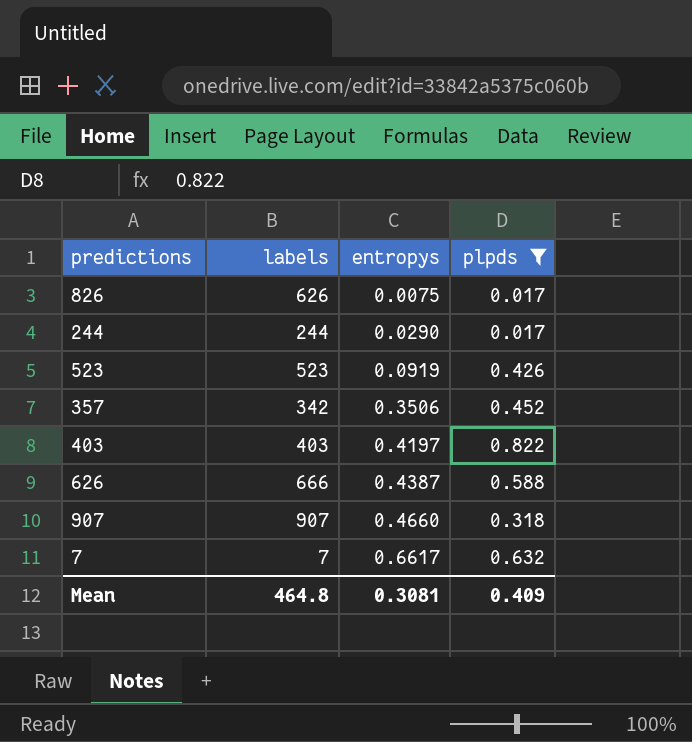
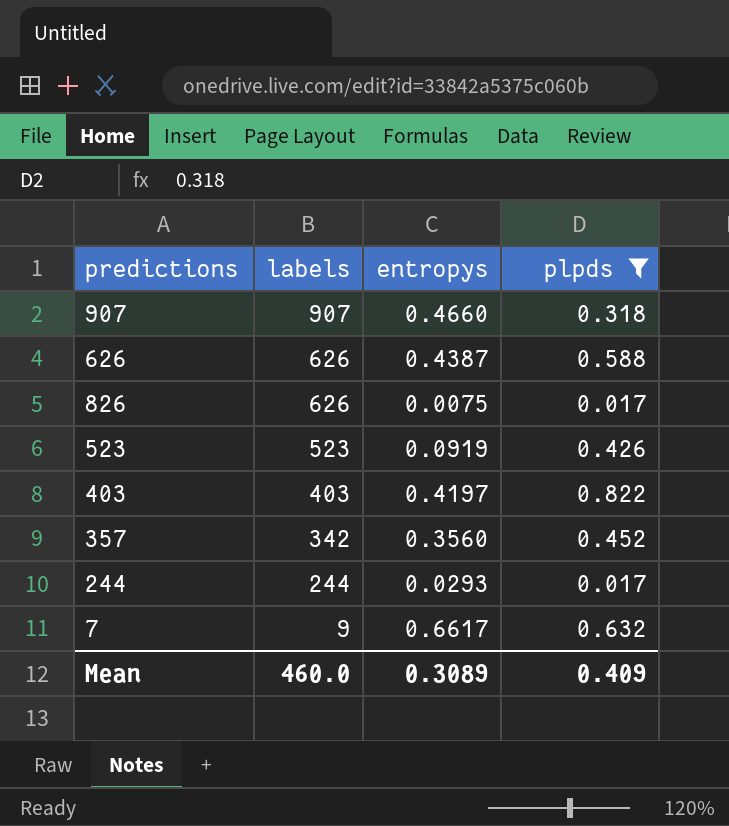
row order: entropys ascending -> labels descending
626 | labels: 666 -> 626
357 | entropys: 0.3506 -> 0.3560
244 | entropys: 0.0290 -> 0.0293
7 | labels: 7 -> 9
Mean | labels: 464.8 -> 460.0
Mean | entropys: 0.3081 -> 0.3089

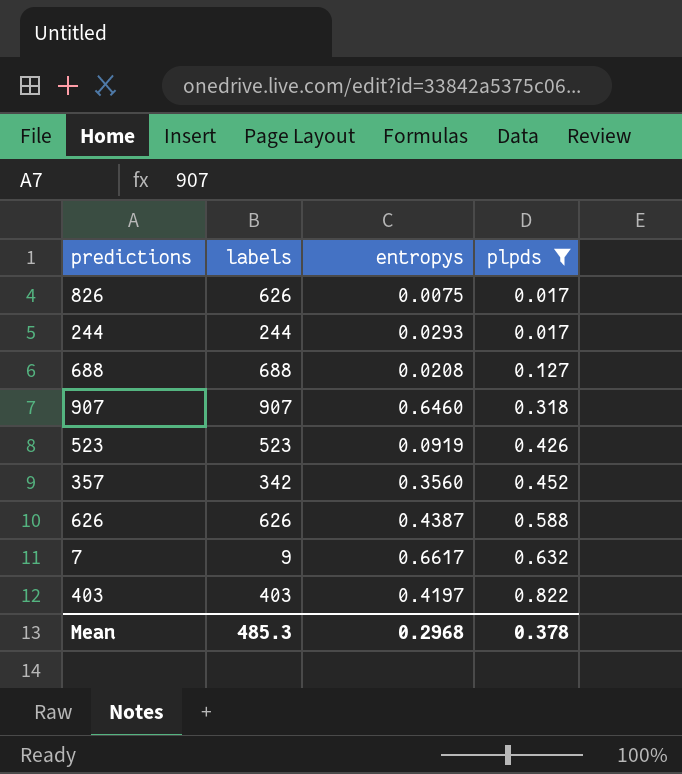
row order: labels descending -> plpds ascending
row 688: none -> 688 | 0.0208 | 0.127
907 | entropys: 0.4660 -> 0.6460
Mean | labels: 460.0 -> 485.3
Mean | entropys: 0.3089 -> 0.2968
Mean | plpds: 0.409 -> 0.378

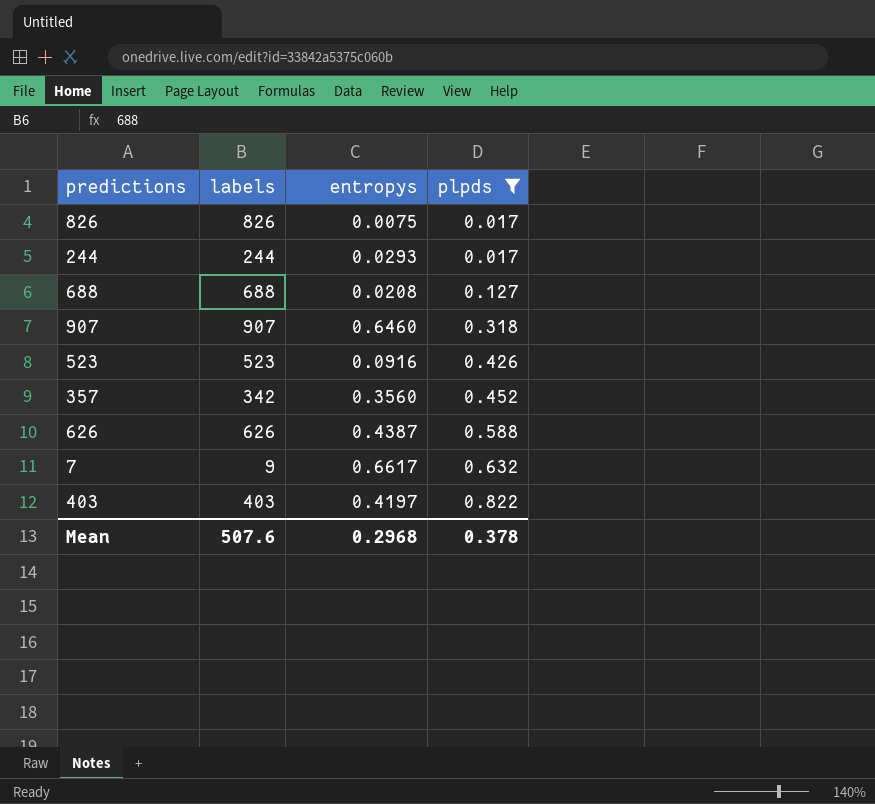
826 | labels: 626 -> 826
523 | entropys: 0.0919 -> 0.0916
Mean | labels: 485.3 -> 507.6

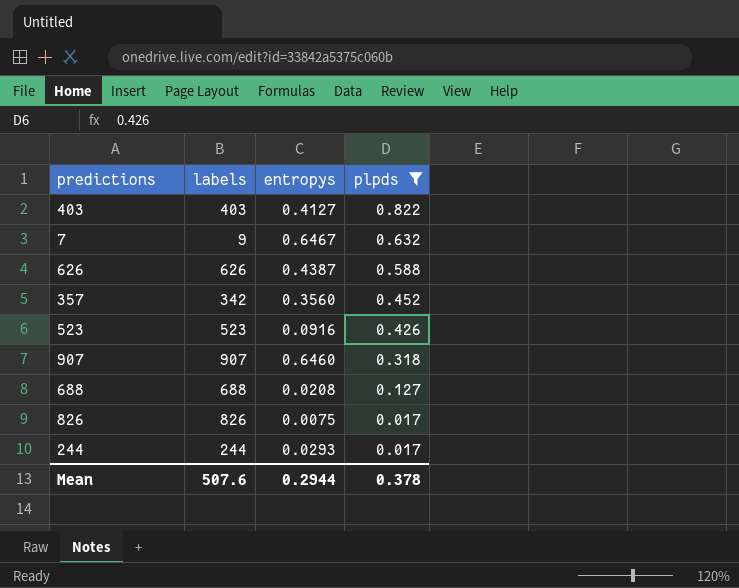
row order: plpds ascending -> plpds descending
403 | entropys: 0.4197 -> 0.4127
7 | entropys: 0.6617 -> 0.6467
Mean | entropys: 0.2968 -> 0.2944

